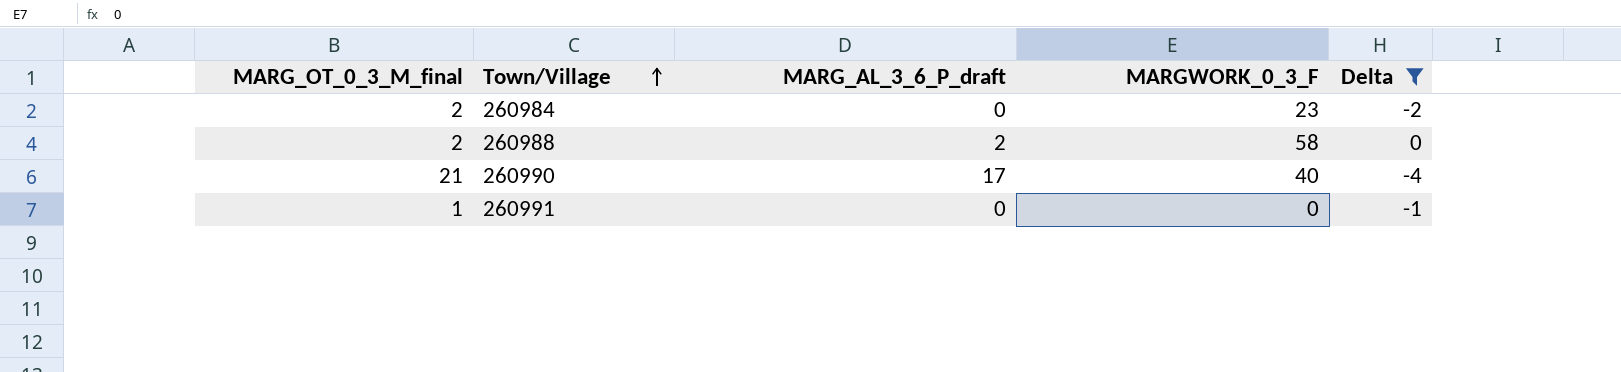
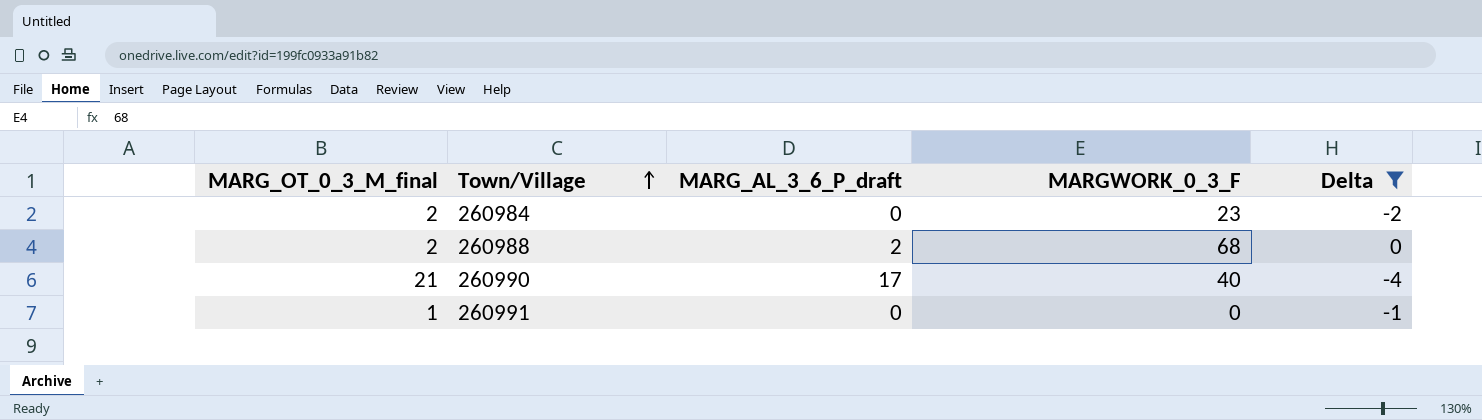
260988 | MARGWORK_0_3_F: 58 -> 68

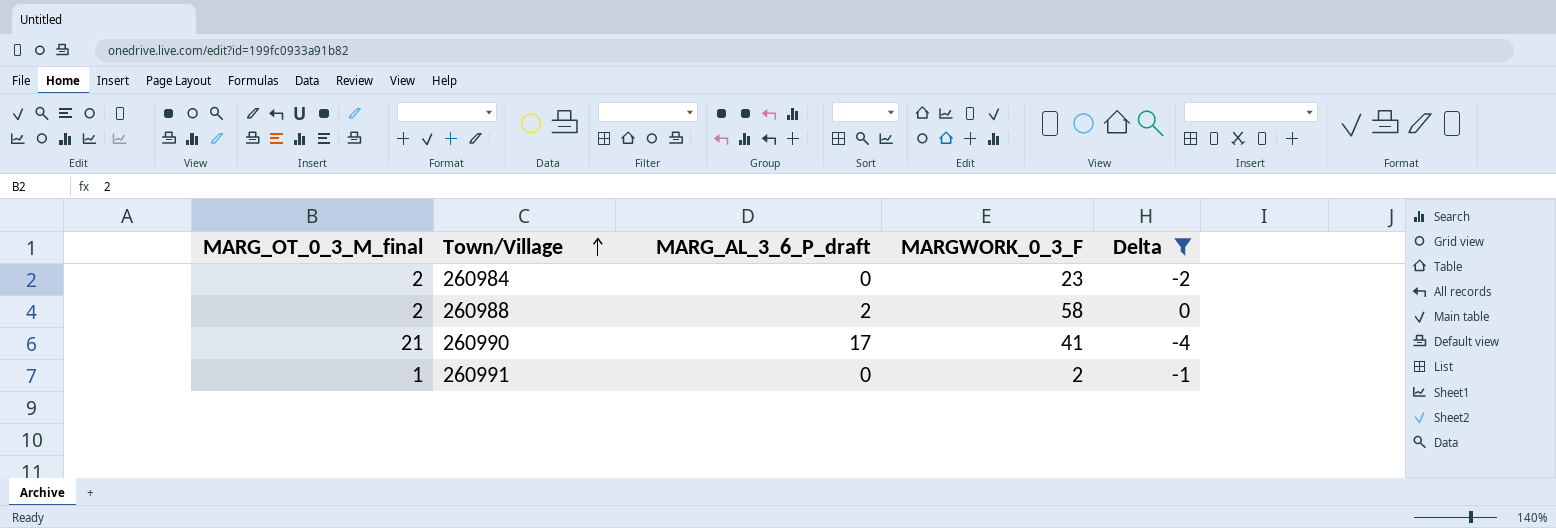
260988 | MARGWORK_0_3_F: 68 -> 58
260990 | MARGWORK_0_3_F: 40 -> 41
260991 | MARGWORK_0_3_F: 0 -> 2

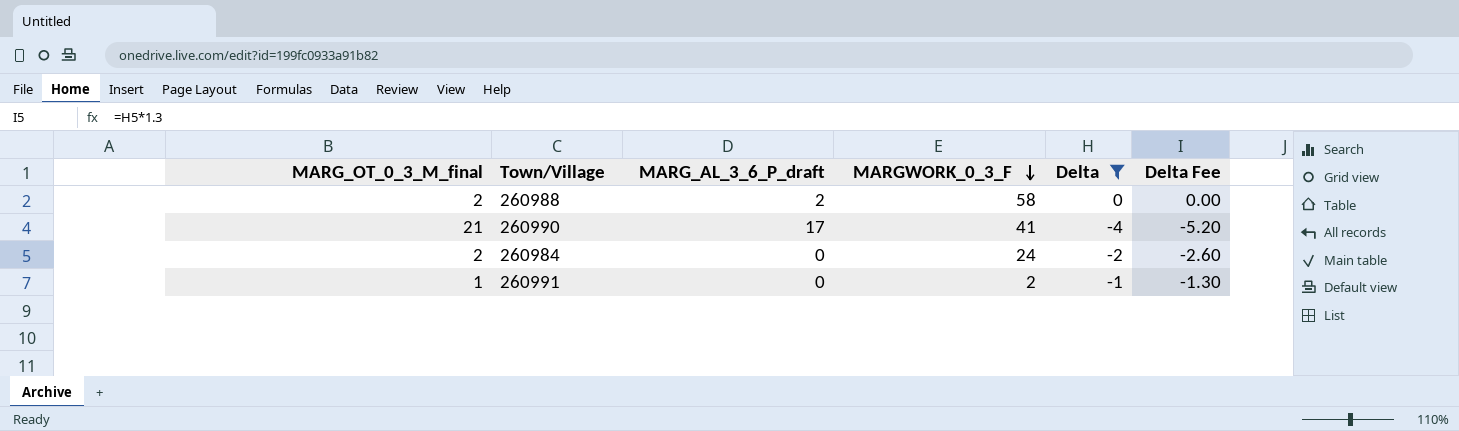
row order: Town/Village ascending -> MARGWORK_0_3_F descending
column Delta Fee | formula: none -> [Delta] * 1.3
260984 | MARGWORK_0_3_F: 23 -> 24

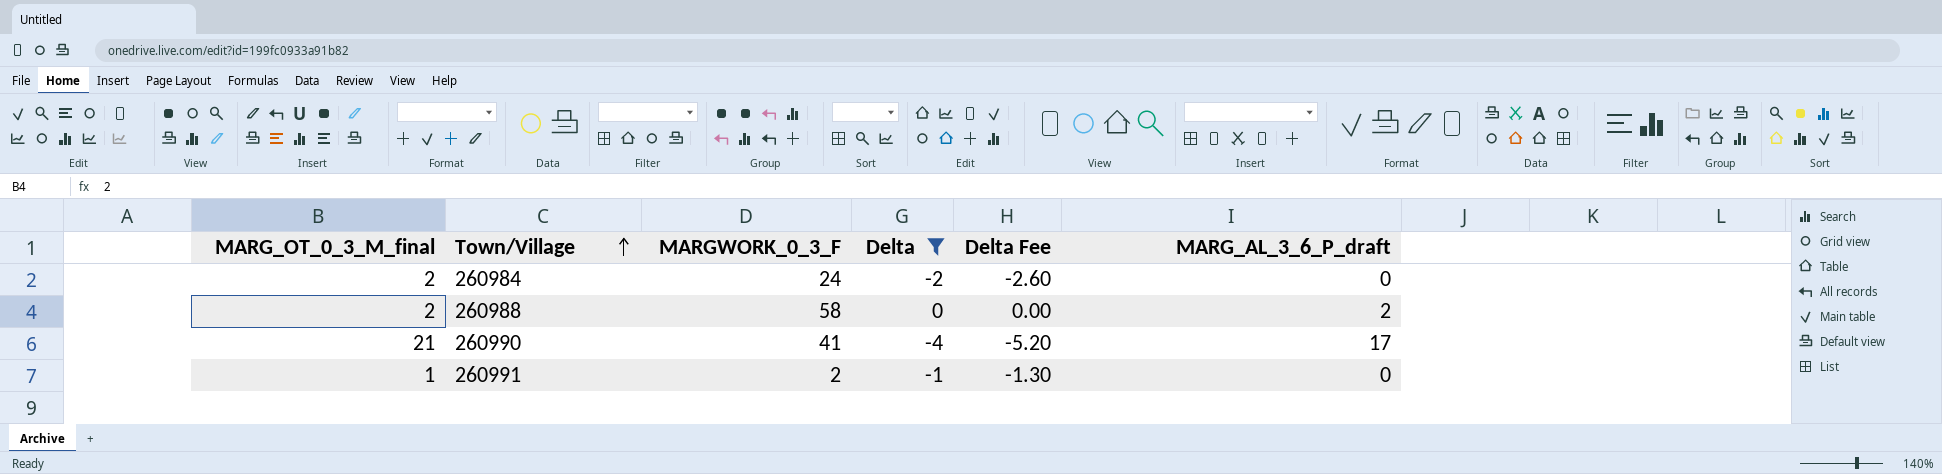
row order: MARGWORK_0_3_F descending -> Town/Village ascending
column MARG_AL_3_6_P_draft | position: 3 -> 6

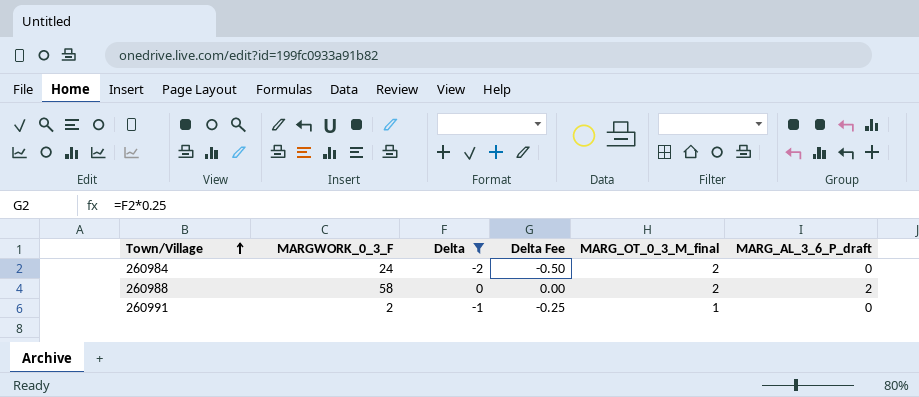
column Delta Fee | formula: [Delta] * 1.3 -> [Delta] * 0.25
column MARG_OT_0_3_M_final | position: 1 -> 5
row 260990: 21 | 41 | -4 | -5.20 | 17 -> none

